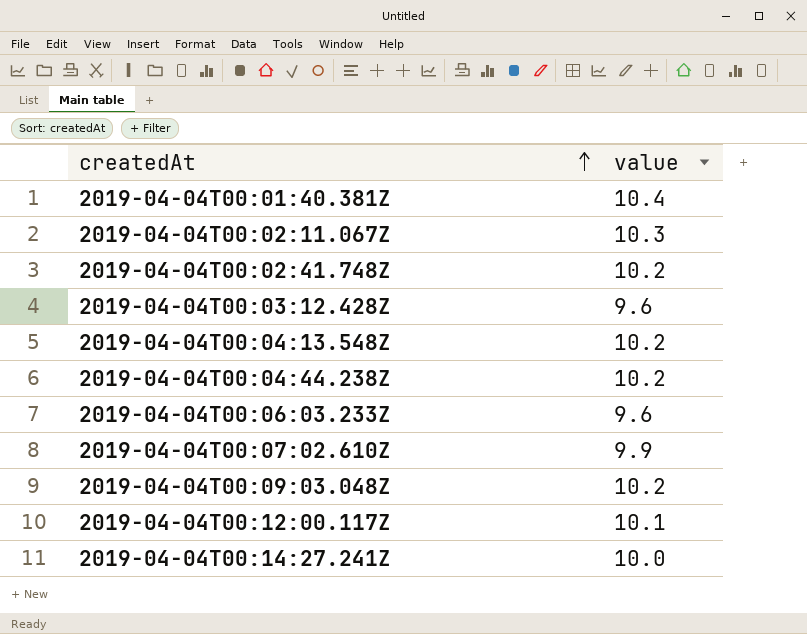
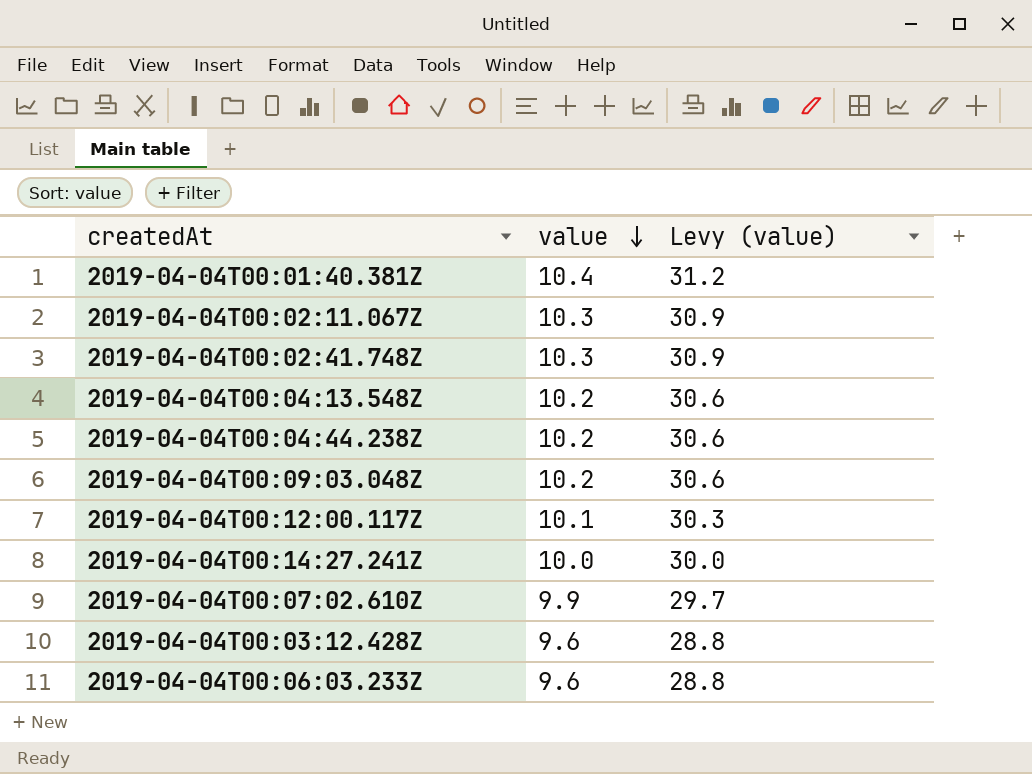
row order: createdAt ascending -> value descending
column Levy (value) | formula: none -> [value] * 3
2019-04-04T00:02:41.748Z | value: 10.2 -> 10.3

